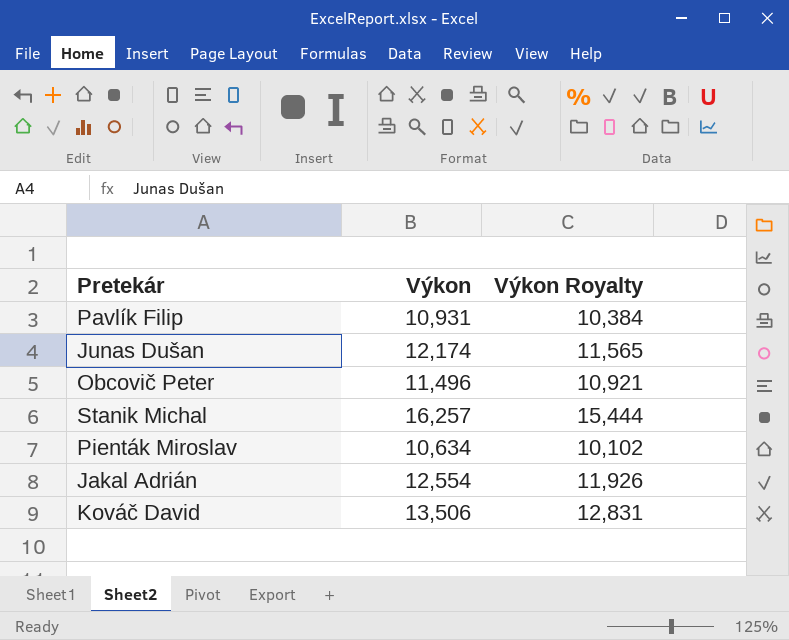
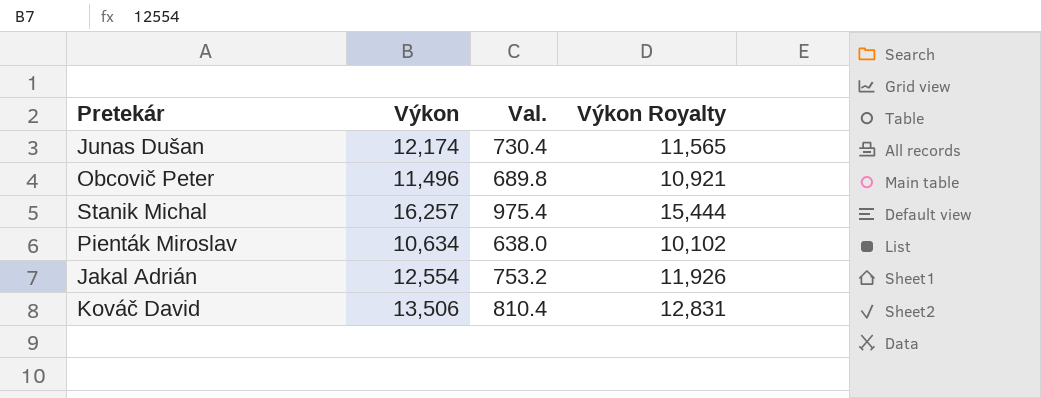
column Val. | formula: none -> [Výkon] * 0.06
row Pavlík Filip: 10,931 | 10,384 -> none

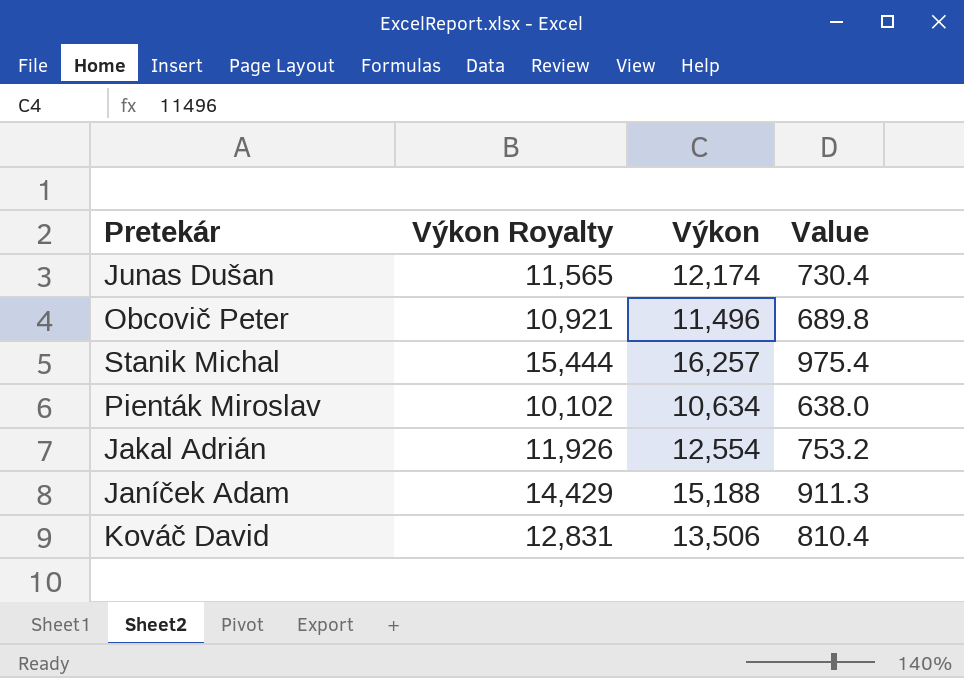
column Výkon Royalty | position: 4 -> 2
column name: Val. -> Value
row Janíček Adam: none -> 14,429 | 15,188 | 911.3

